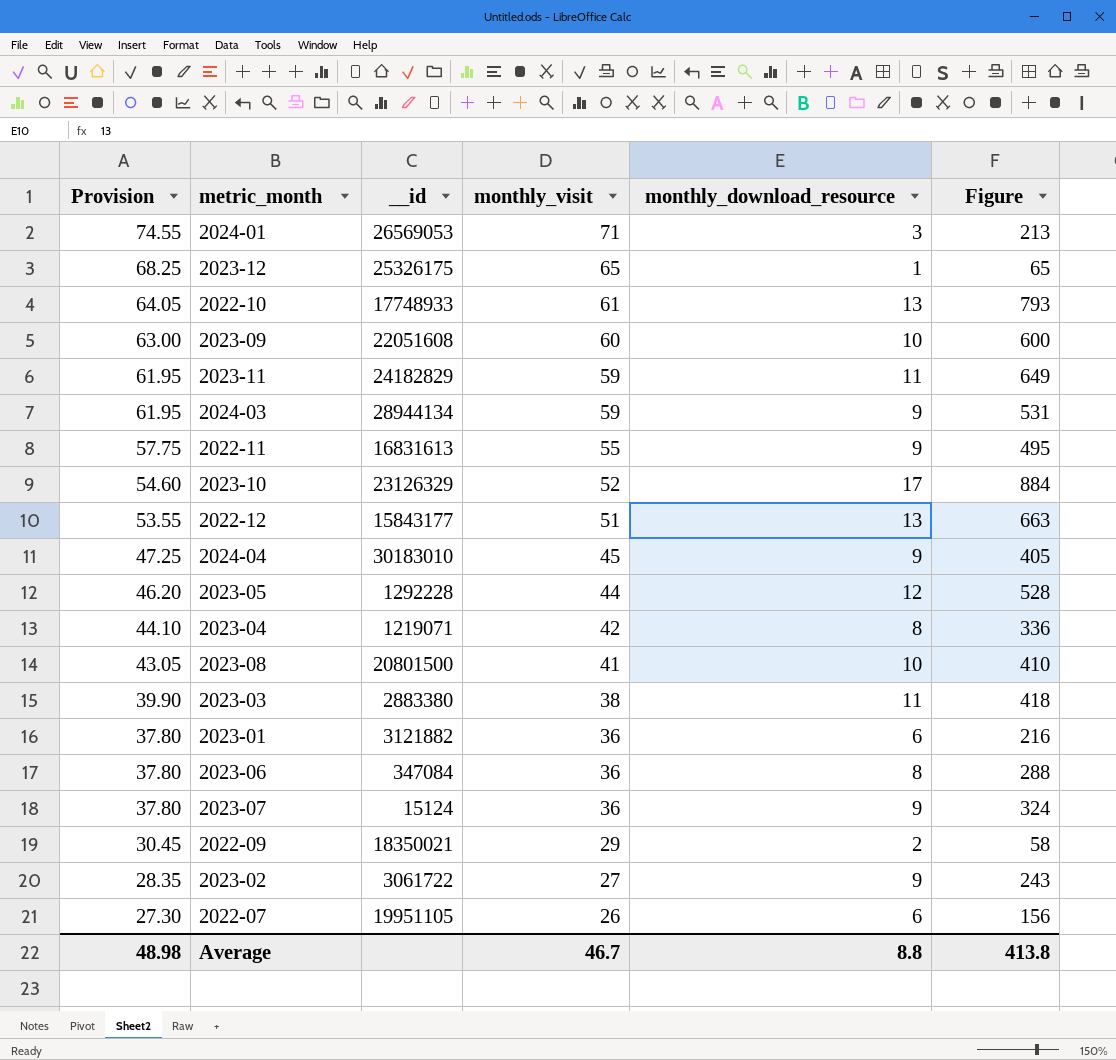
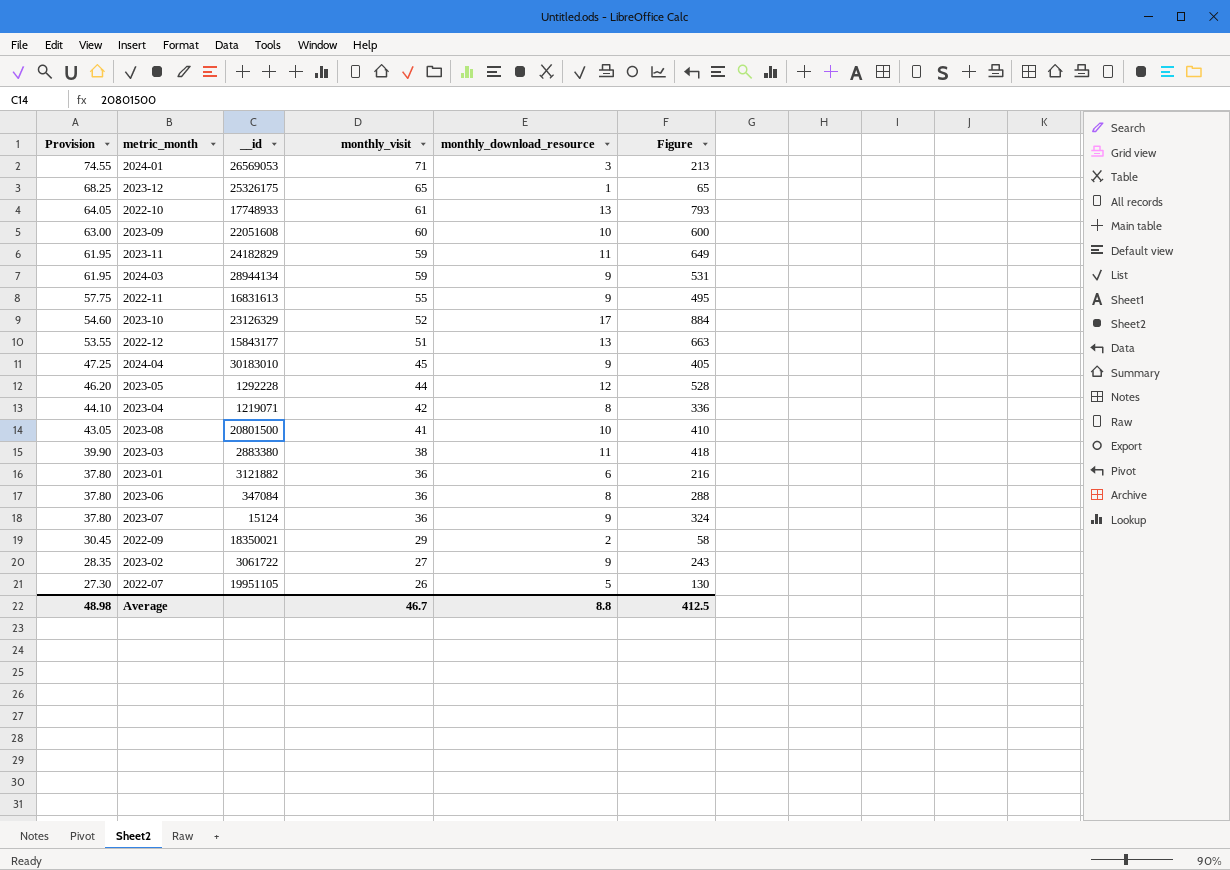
2022-07 | monthly_download_resource: 6 -> 5
2022-07 | Figure: 156 -> 130
Average | Figure: 413.8 -> 412.5

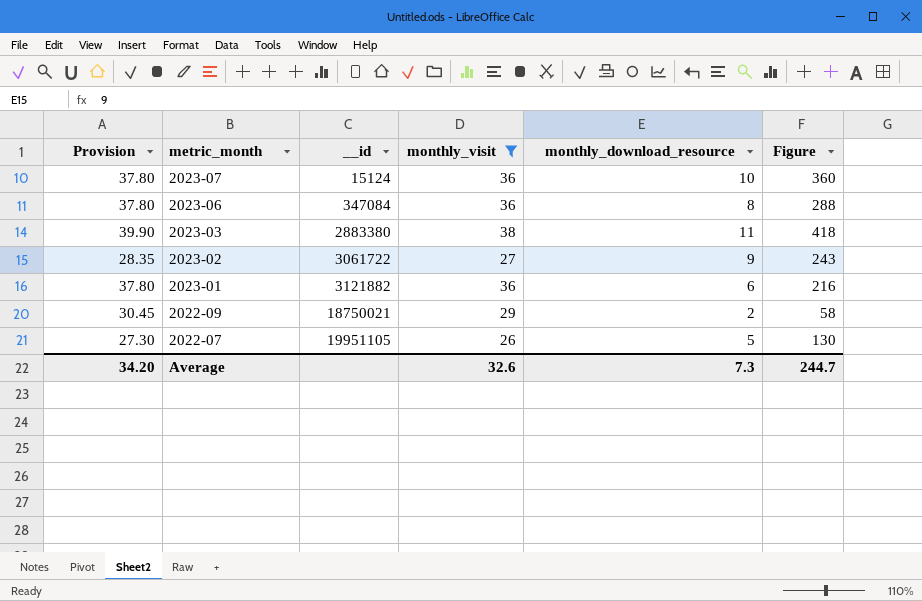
filter: none -> monthly_visit <= 38
row order: Provision descending -> metric_month descending
2023-07 | monthly_download_resource: 9 -> 10
2023-07 | Figure: 324 -> 360
2022-09 | __id: 18350021 -> 18750021
Average | Provision: 48.98 -> 34.20
Average | monthly_visit: 46.7 -> 32.6
Average | monthly_download_resource: 8.8 -> 7.3
Average | Figure: 412.5 -> 244.7

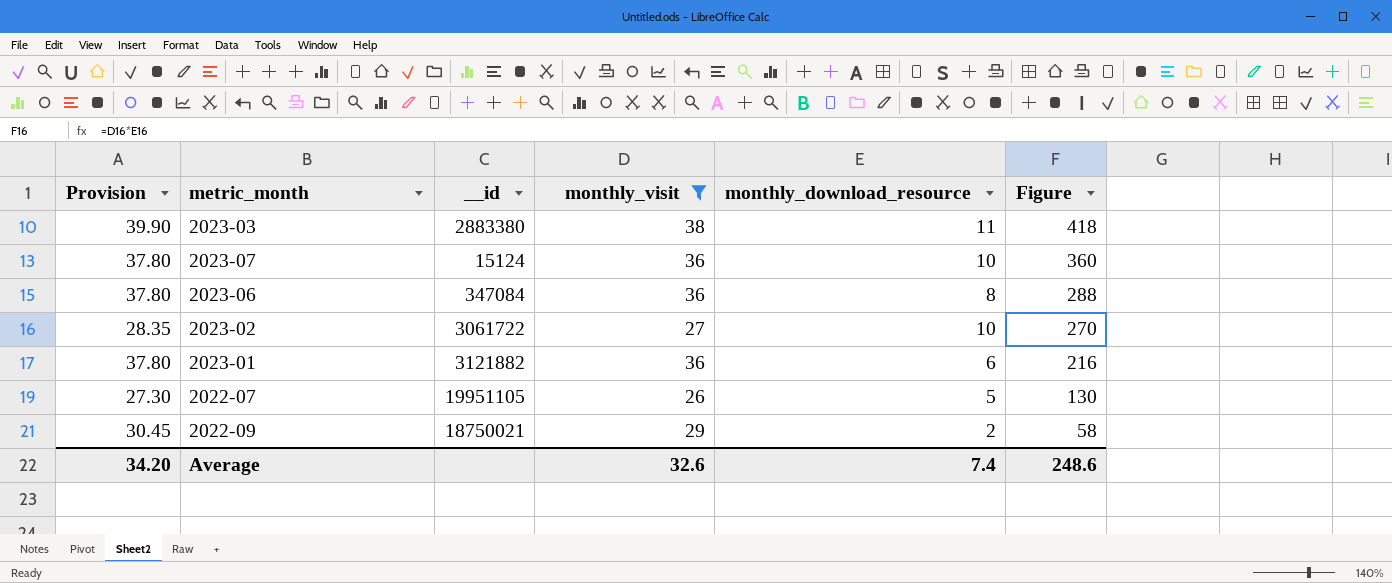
row order: metric_month descending -> Figure descending
2023-02 | monthly_download_resource: 9 -> 10
2023-02 | Figure: 243 -> 270
Average | monthly_download_resource: 7.3 -> 7.4
Average | Figure: 244.7 -> 248.6

